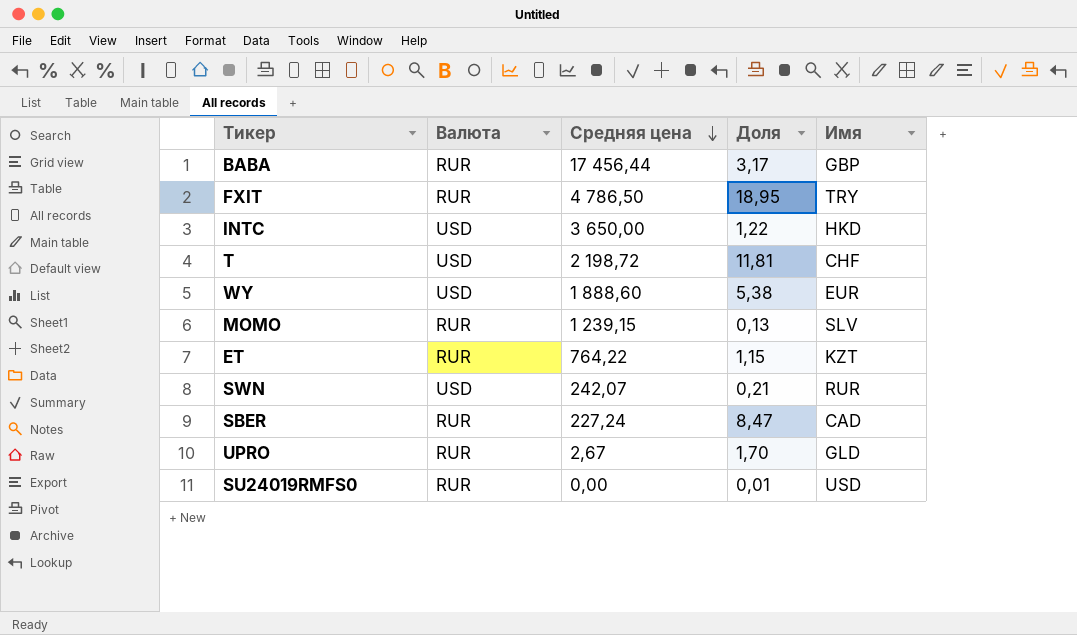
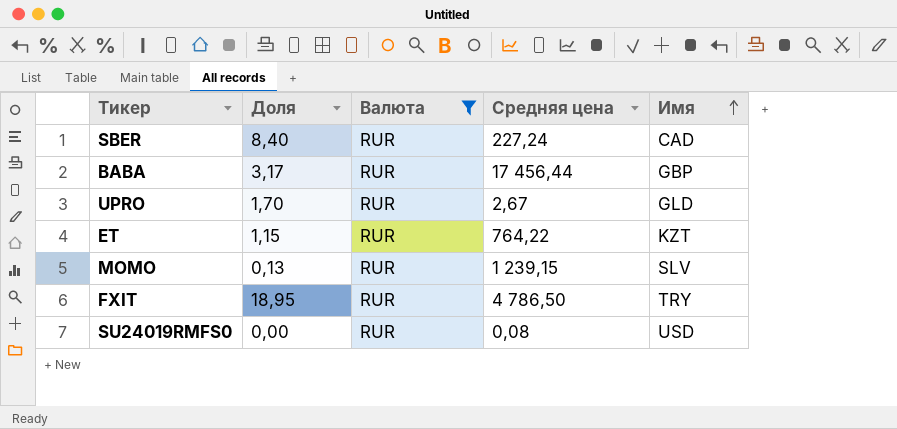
filter: none -> Валюта = RUR
row order: Средняя цена descending -> Имя ascending
column Доля | position: 4 -> 2
SBER | Доля: 8,47 -> 8,40
SU24019RMFS0 | Доля: 0,01 -> 0,00
SU24019RMFS0 | Средняя цена: 0,00 -> 0,08

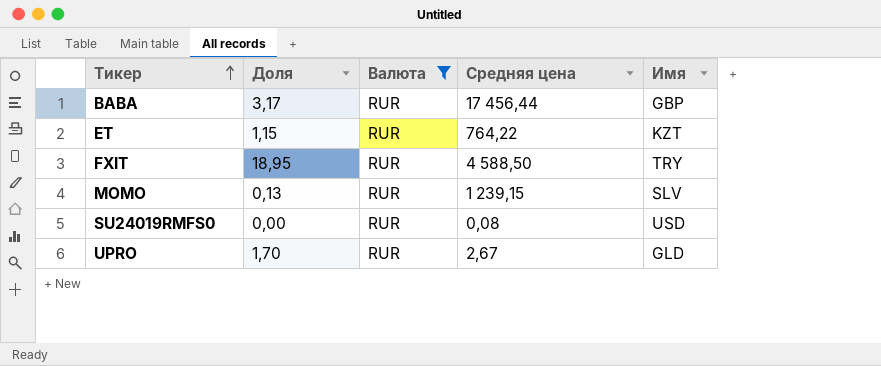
row order: Имя ascending -> Тикер ascending
row SBER: 8,40 | RUR | 227,24 | CAD -> none
FXIT | Средняя цена: 4 786,50 -> 4 588,50

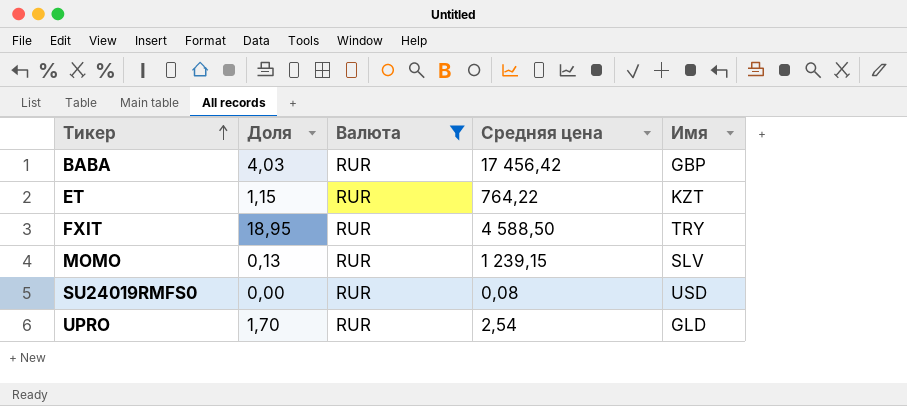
BABA | Доля: 3,17 -> 4,03
BABA | Средняя цена: 17 456,44 -> 17 456,42
UPRO | Средняя цена: 2,67 -> 2,54

